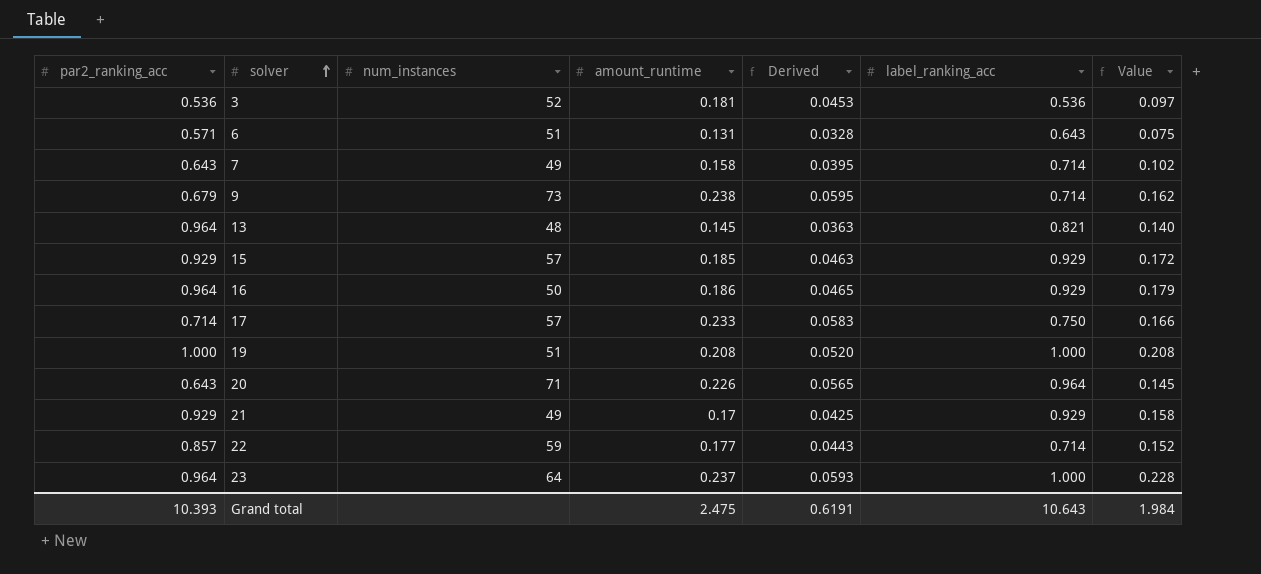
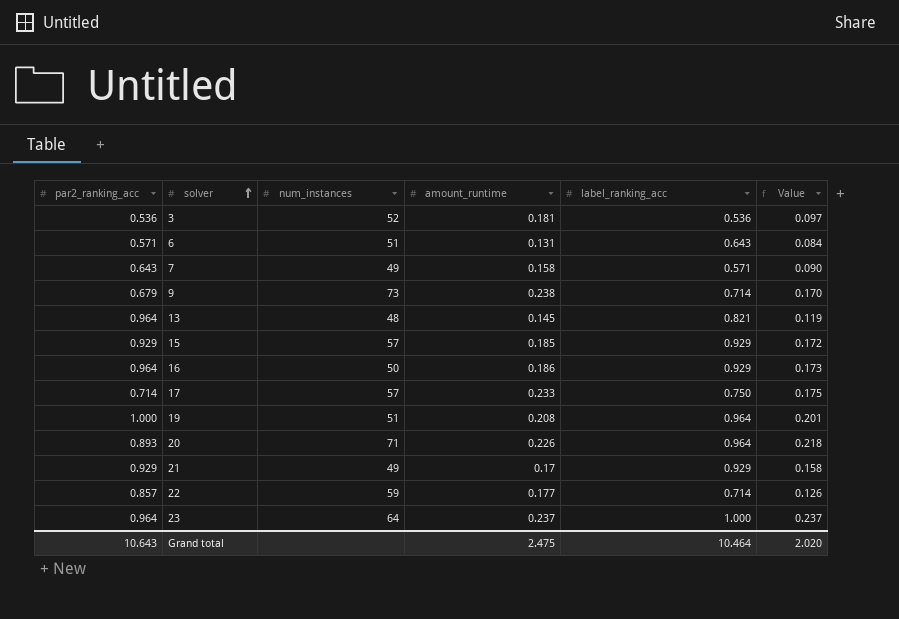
column Derived | formula: [amount_runtime] * 0.25 -> none
column Value | formula: [par2_ranking_acc] * [amount_runtime] -> [amount_runtime] * [label_ranking_acc]
7 | label_ranking_acc: 0.714 -> 0.571
19 | label_ranking_acc: 1.000 -> 0.964
20 | par2_ranking_acc: 0.643 -> 0.893
Grand total | par2_ranking_acc: 10.393 -> 10.643
Grand total | label_ranking_acc: 10.643 -> 10.464
Grand total | Value: 1.984 -> 2.020

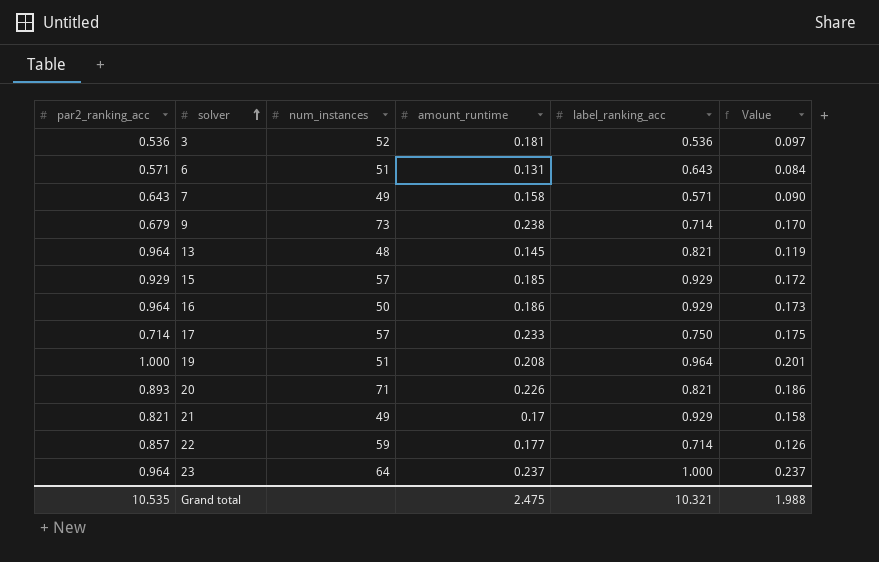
20 | label_ranking_acc: 0.964 -> 0.821
20 | Value: 0.218 -> 0.186
21 | par2_ranking_acc: 0.929 -> 0.821
Grand total | par2_ranking_acc: 10.643 -> 10.535
Grand total | label_ranking_acc: 10.464 -> 10.321
Grand total | Value: 2.020 -> 1.988

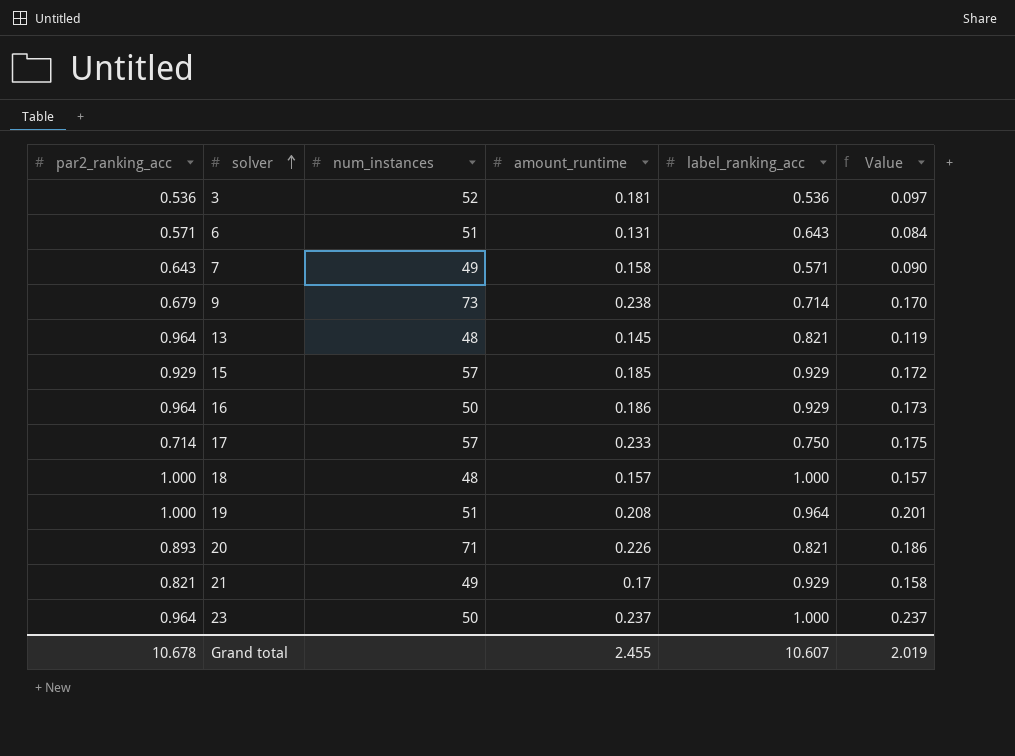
row 22: 0.857 | 59 | 0.177 | 0.714 | 0.126 -> none
row 18: none -> 1.000 | 48 | 0.157 | 1.000 | 0.157
23 | num_instances: 64 -> 50
Grand total | par2_ranking_acc: 10.535 -> 10.678
Grand total | amount_runtime: 2.475 -> 2.455
Grand total | label_ranking_acc: 10.321 -> 10.607
Grand total | Value: 1.988 -> 2.019

